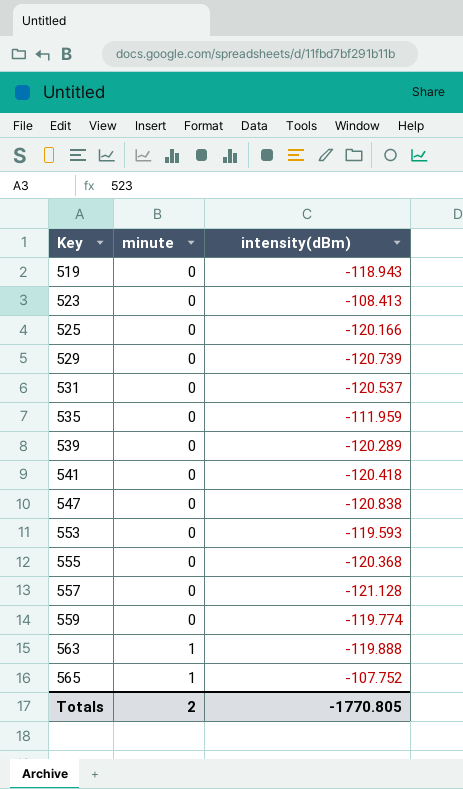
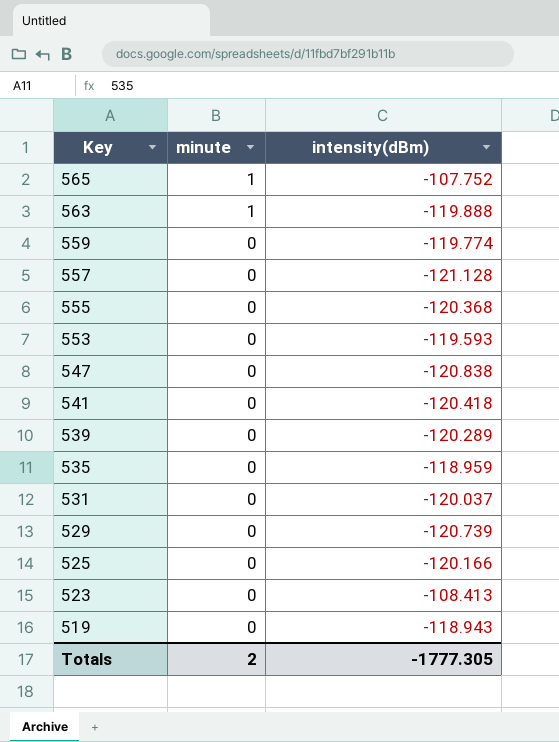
row order: Key ascending -> Key descending
535 | intensity(dBm): -111.959 -> -118.959
531 | intensity(dBm): -120.537 -> -120.037
Totals | intensity(dBm): -1770.805 -> -1777.305

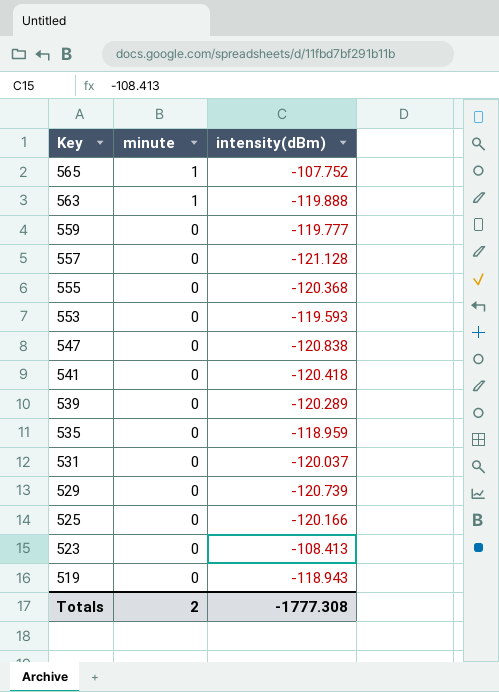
559 | intensity(dBm): -119.774 -> -119.777
Totals | intensity(dBm): -1777.305 -> -1777.308

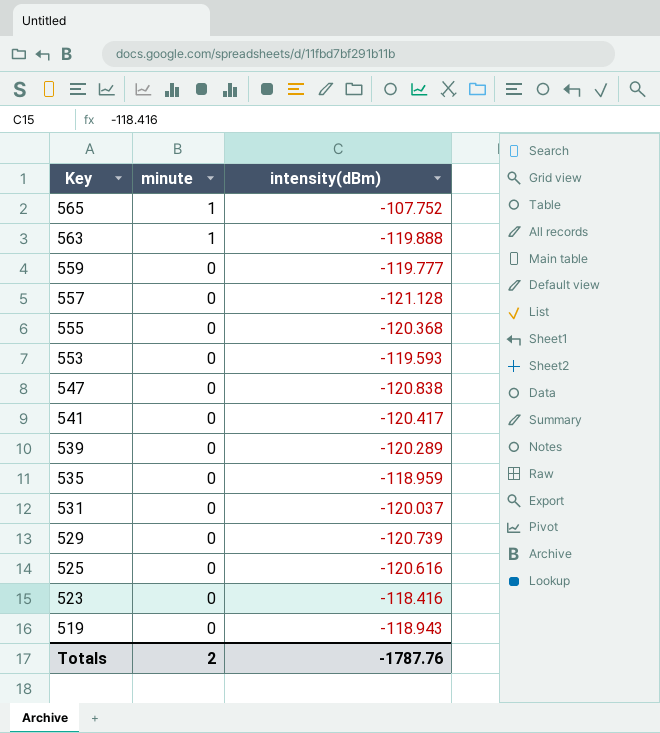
541 | intensity(dBm): -120.418 -> -120.417
525 | intensity(dBm): -120.166 -> -120.616
523 | intensity(dBm): -108.413 -> -118.416
Totals | intensity(dBm): -1777.308 -> -1787.76

